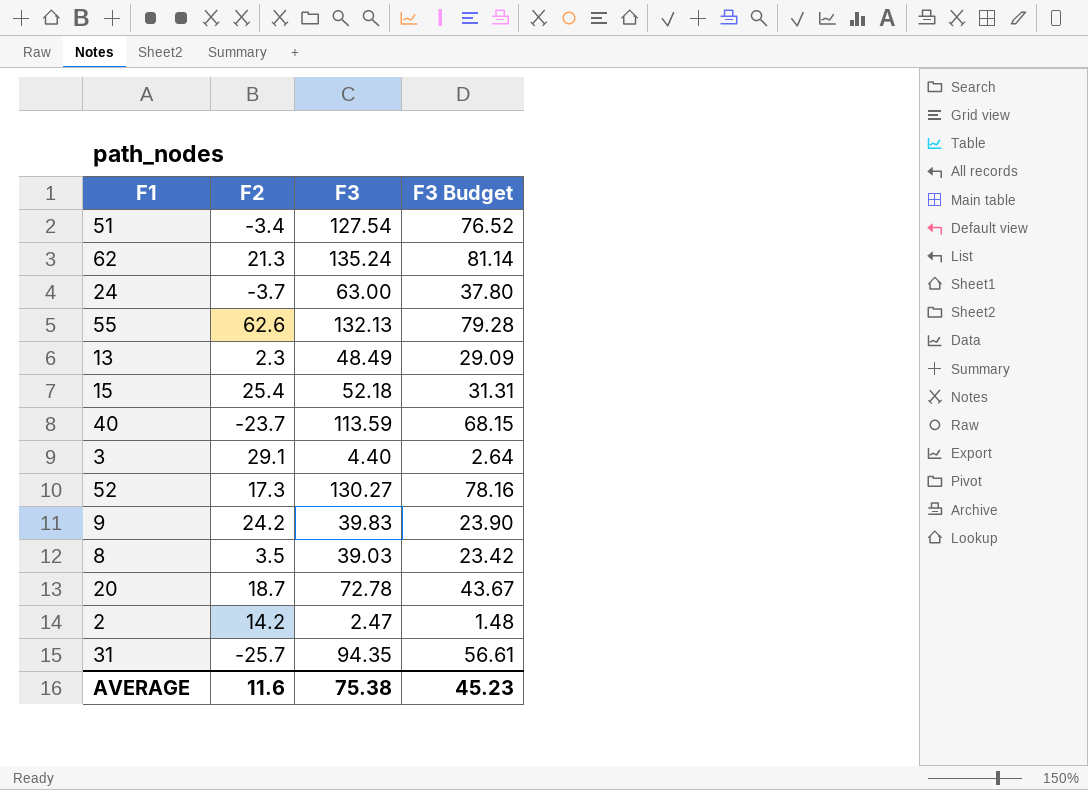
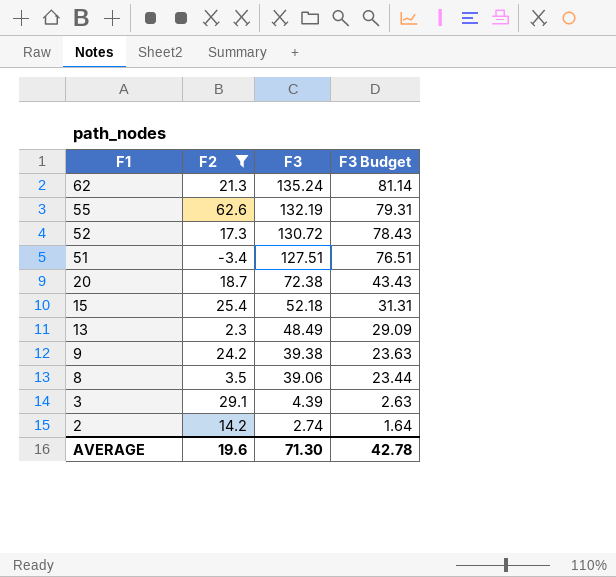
filter: none -> F2 >= -3.4
row order: none -> F1 descending
55 | F3: 132.13 -> 132.19
55 | F3 Budget: 79.28 -> 79.31
52 | F3: 130.27 -> 130.72
52 | F3 Budget: 78.16 -> 78.43
51 | F3: 127.54 -> 127.51
51 | F3 Budget: 76.52 -> 76.51
20 | F3: 72.78 -> 72.38
20 | F3 Budget: 43.67 -> 43.43
9 | F3: 39.83 -> 39.38
9 | F3 Budget: 23.90 -> 23.63
8 | F3: 39.03 -> 39.06
8 | F3 Budget: 23.42 -> 23.44
3 | F3: 4.40 -> 4.39
3 | F3 Budget: 2.64 -> 2.63
2 | F3: 2.47 -> 2.74
2 | F3 Budget: 1.48 -> 1.64
AVERAGE | F2: 11.6 -> 19.6
AVERAGE | F3: 75.38 -> 71.30
AVERAGE | F3 Budget: 45.23 -> 42.78

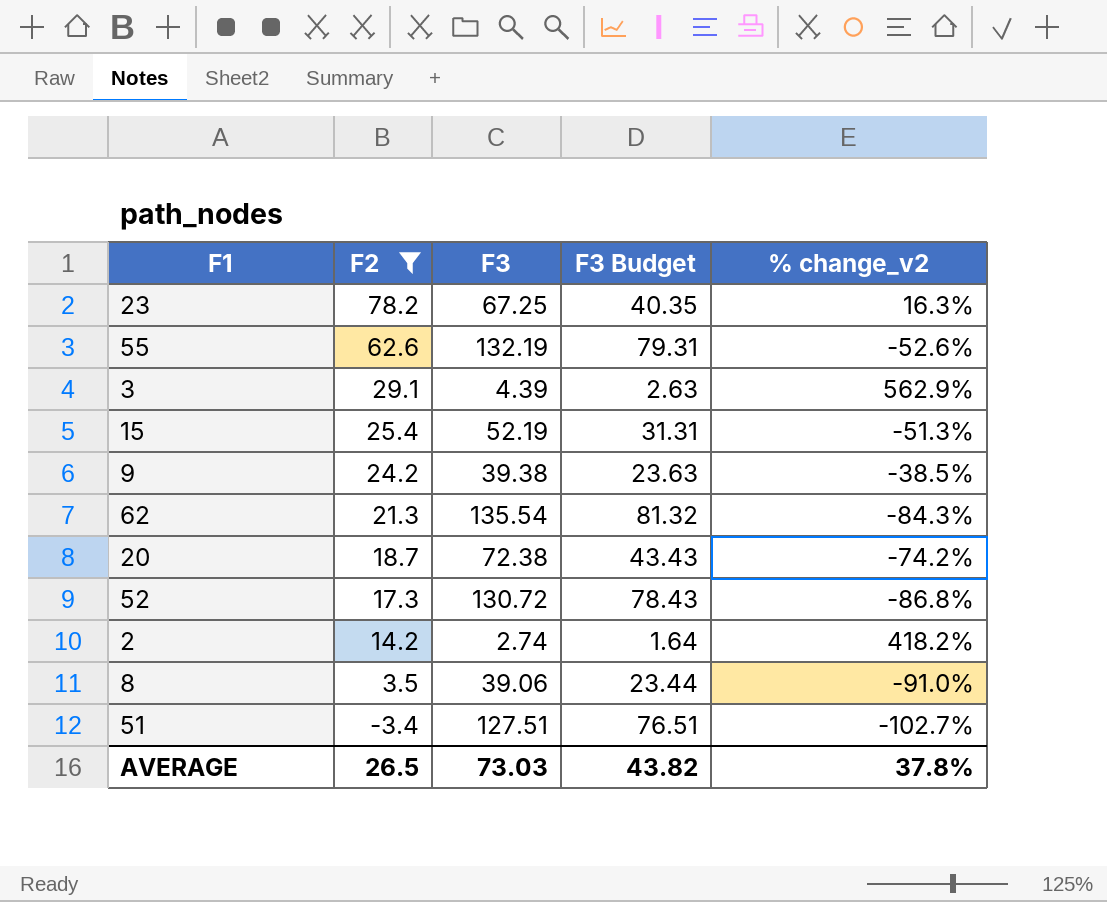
row order: F1 descending -> F2 descending
column % change_v2 | formula: none -> ([F2] - [F3]) / [F3]
row 13: 2.3 | 48.49 | 29.09 -> none
row 23: none -> 78.2 | 67.25 | 40.35 | 16.3%
15 | F3: 52.18 -> 52.19
62 | F3: 135.24 -> 135.54
62 | F3 Budget: 81.14 -> 81.32
AVERAGE | F2: 19.6 -> 26.5
AVERAGE | F3: 71.30 -> 73.03
AVERAGE | F3 Budget: 42.78 -> 43.82

